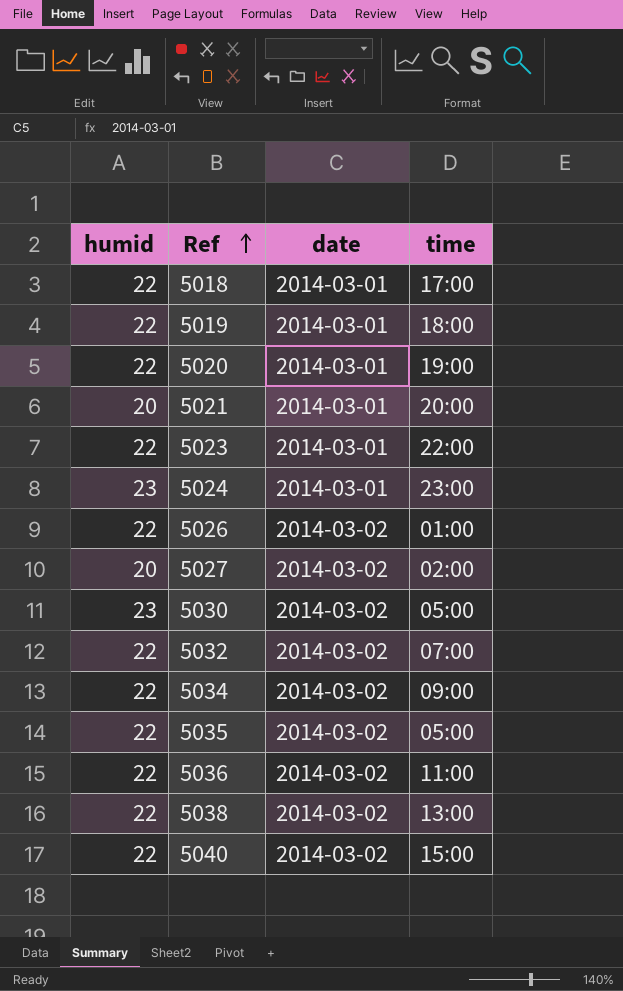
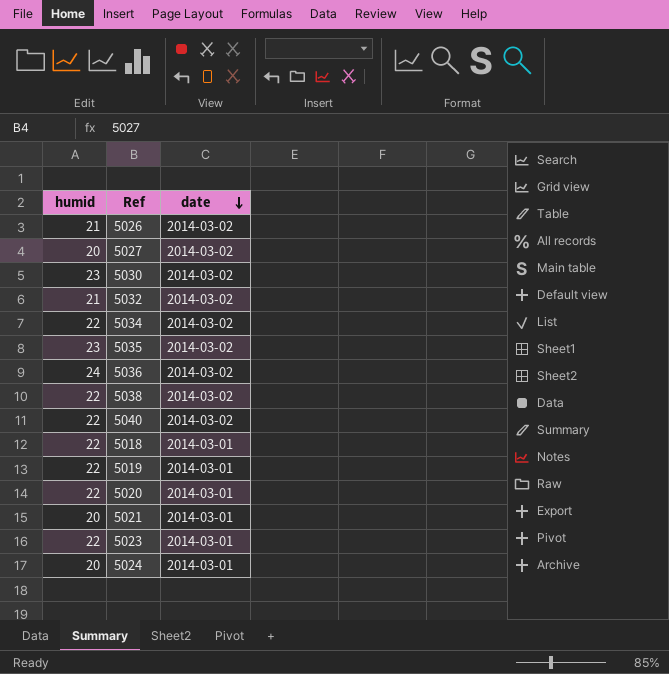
row order: Ref ascending -> date descending
column time | position: 4 -> none
5026 | humid: 22 -> 21
5032 | humid: 22 -> 21
5035 | humid: 22 -> 23
5036 | humid: 22 -> 24
5024 | humid: 23 -> 20

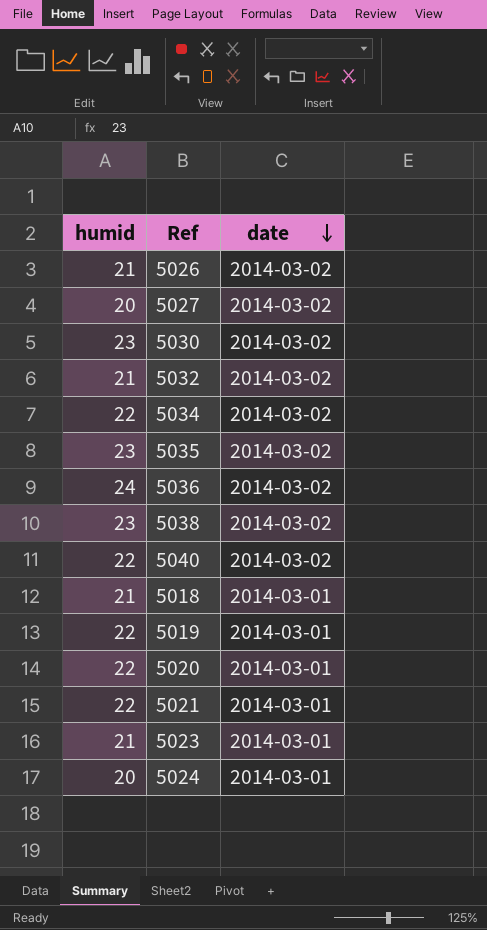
5038 | humid: 22 -> 23
5018 | humid: 22 -> 21
5021 | humid: 20 -> 22
5023 | humid: 22 -> 21

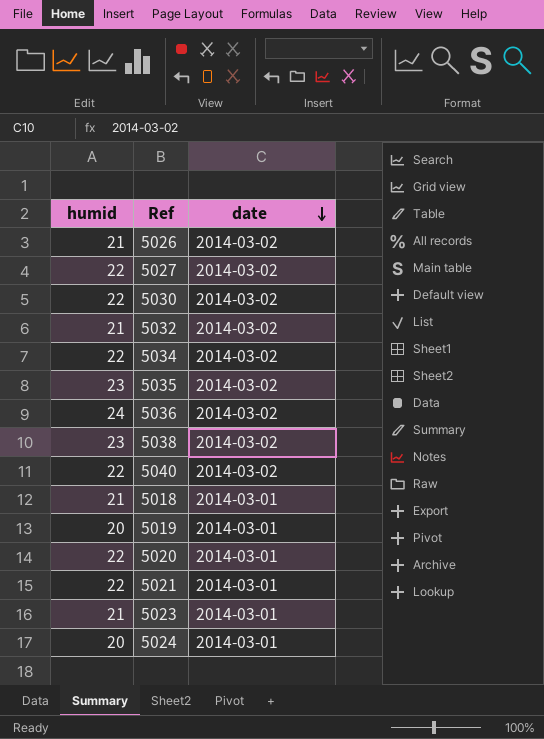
5027 | humid: 20 -> 22
5030 | humid: 23 -> 22
5019 | humid: 22 -> 20

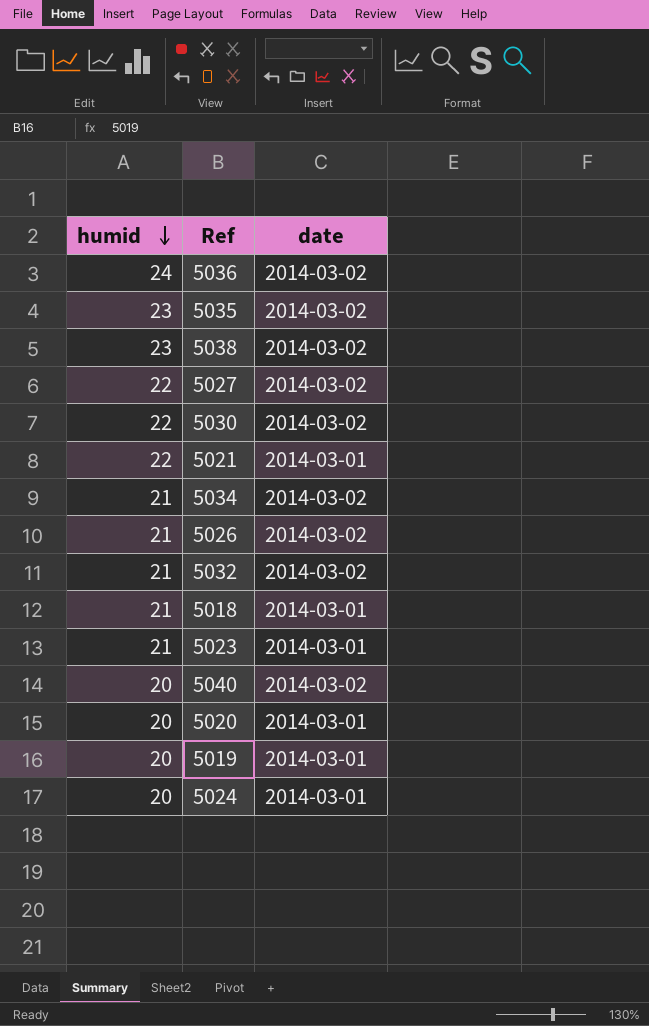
row order: date descending -> humid descending
5034 | humid: 22 -> 21
5040 | humid: 22 -> 20
5020 | humid: 22 -> 20

